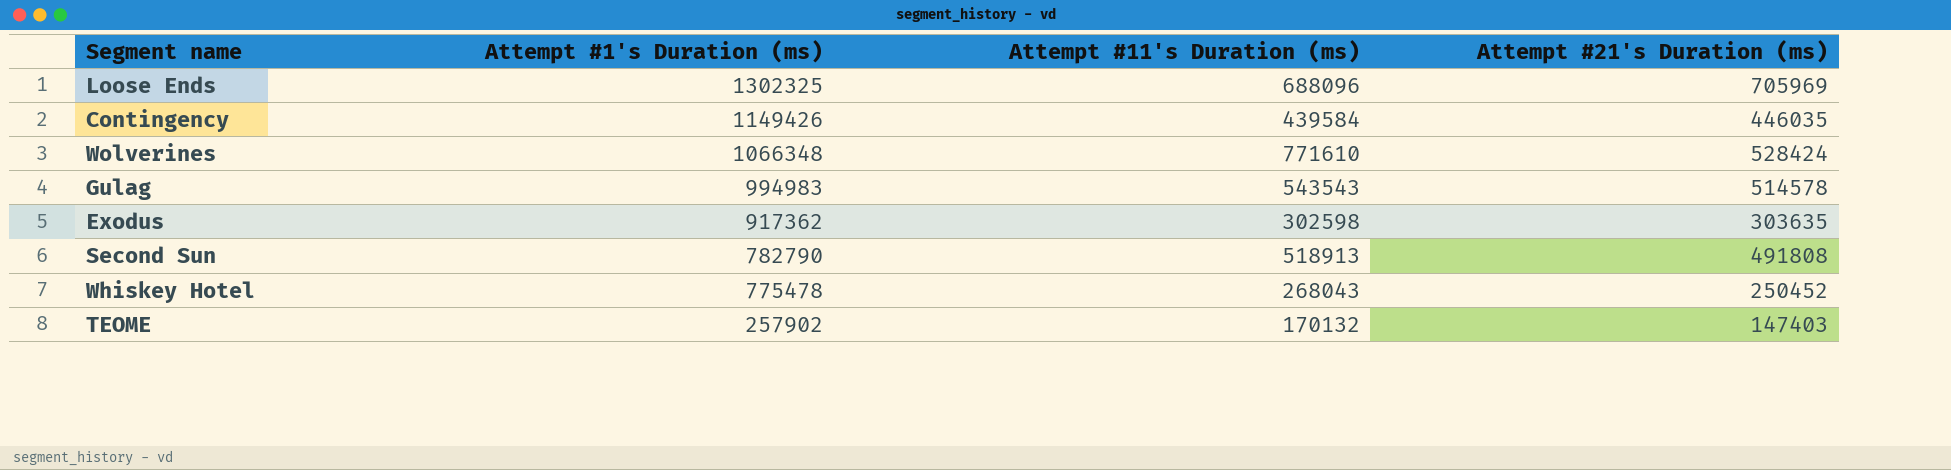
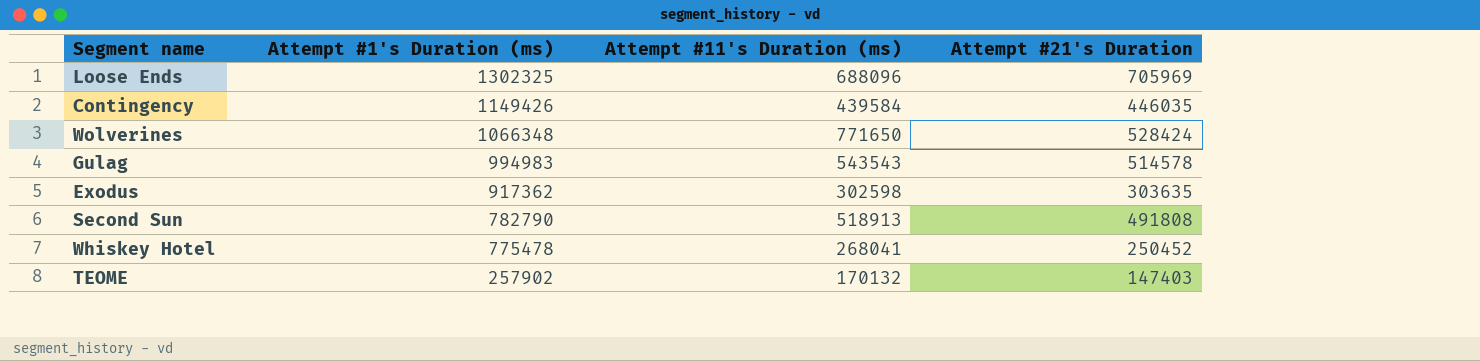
column name: Attempt #21's Duration (ms) -> Attempt #21's Duration
Wolverines | Attempt #11's Duration (ms): 771610 -> 771650
Whiskey Hotel | Attempt #11's Duration (ms): 268043 -> 268041

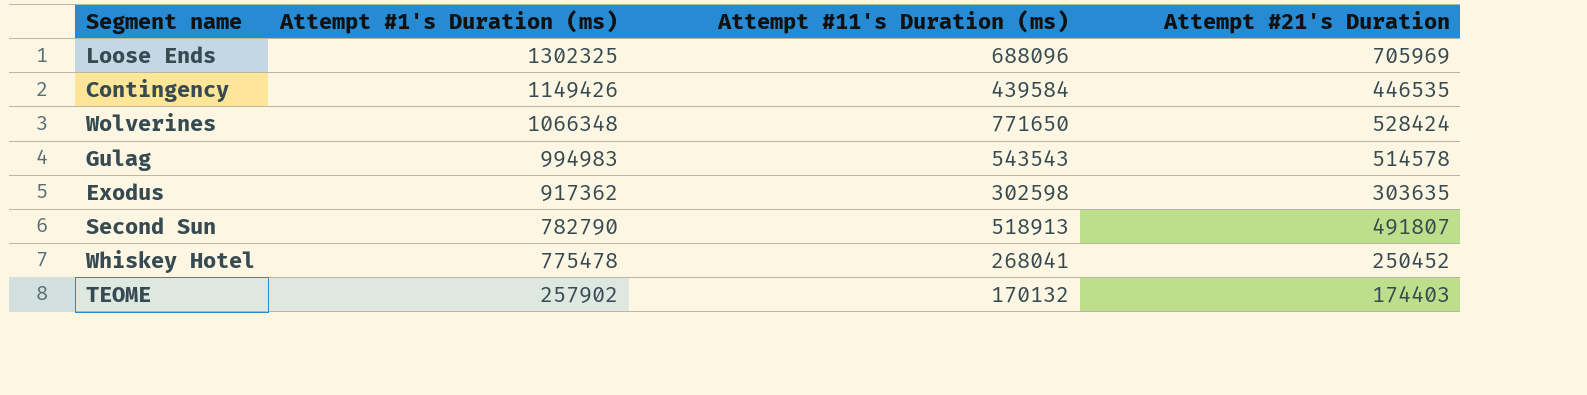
Contingency | Attempt #21's Duration: 446035 -> 446535
Second Sun | Attempt #21's Duration: 491808 -> 491807
TEOME | Attempt #21's Duration: 147403 -> 174403

